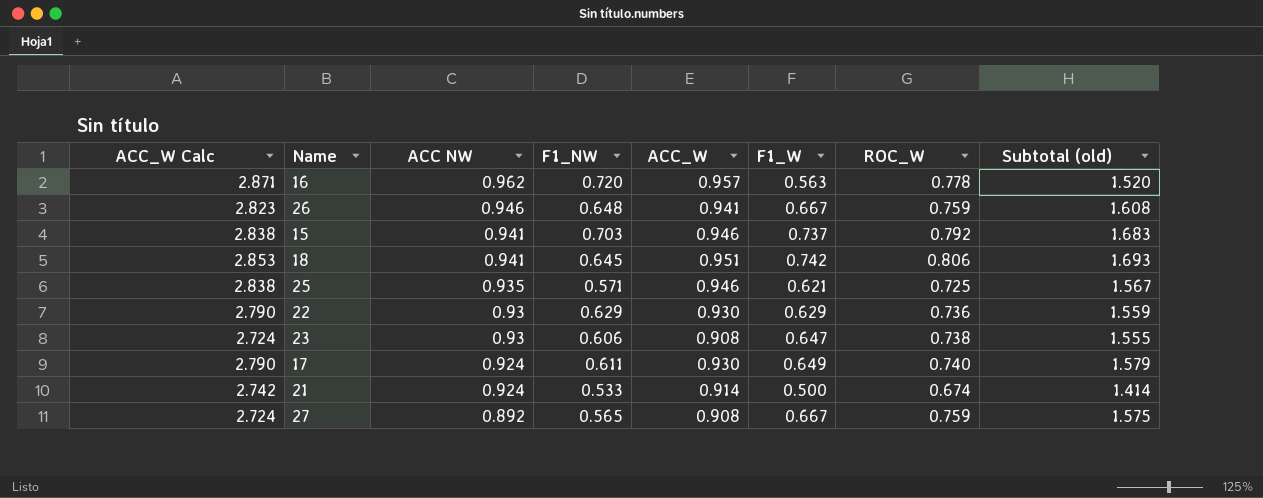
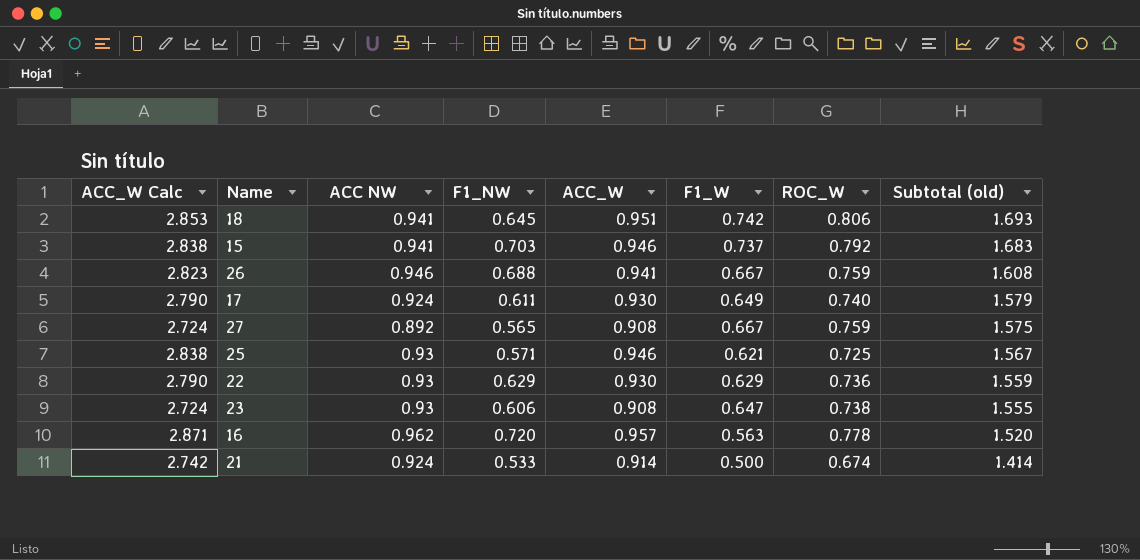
row order: ACC NW descending -> Subtotal (old) descending
26 | F1_NW: 0.648 -> 0.688
25 | ACC NW: 0.935 -> 0.93

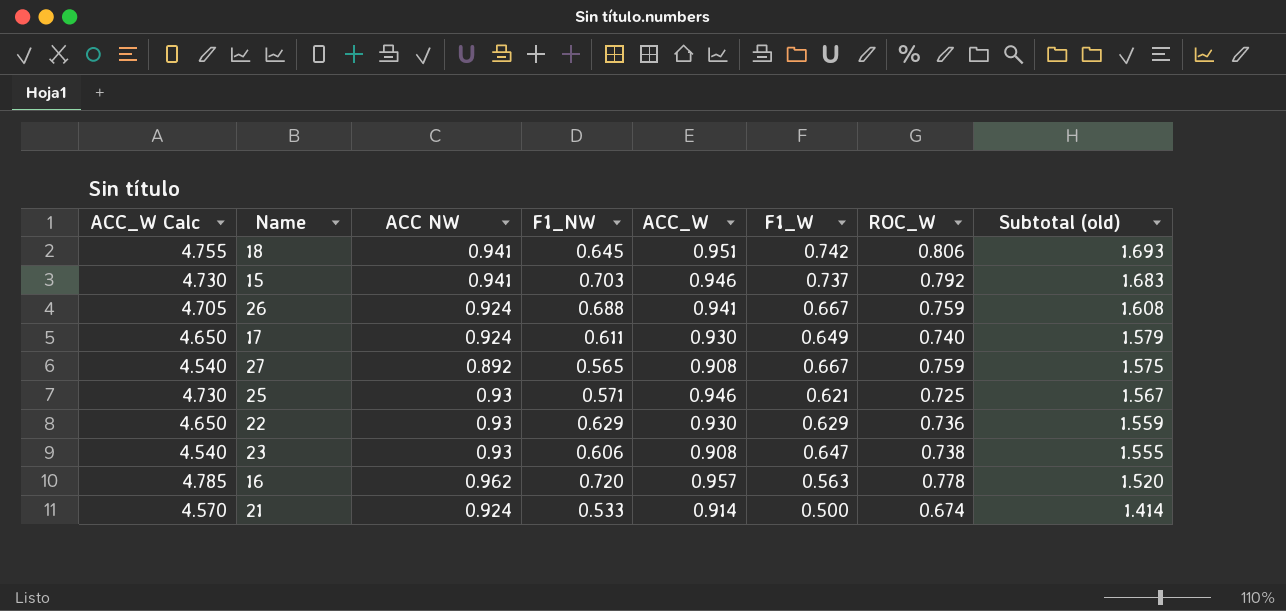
column ACC_W Calc | formula: [ACC_W] * 3 -> [ACC_W] * 5
26 | ACC NW: 0.946 -> 0.924

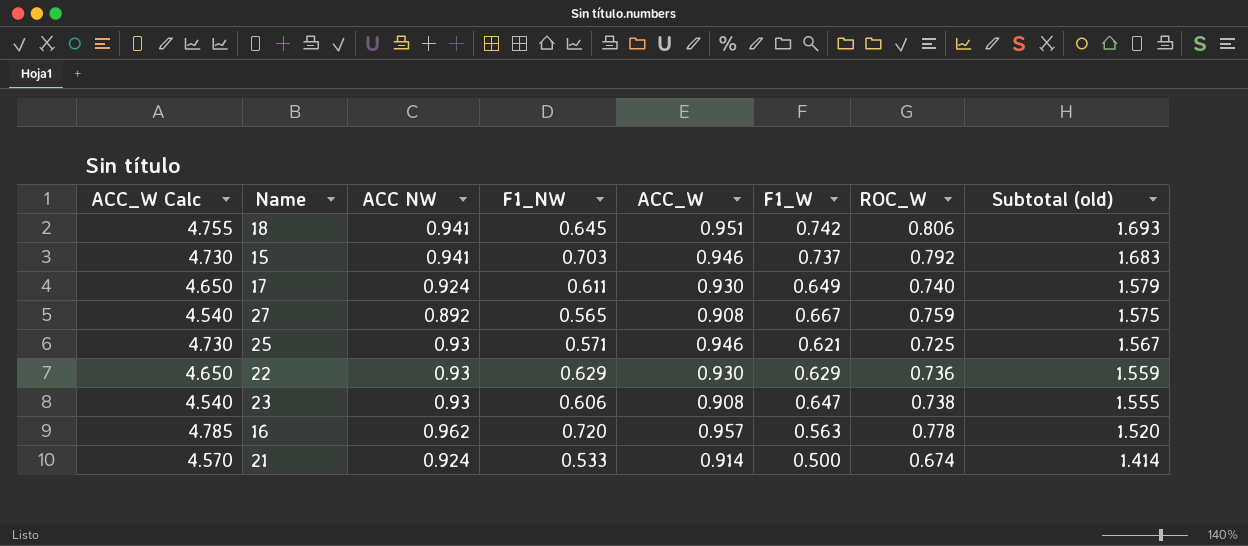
row 26: 4.705 | 0.924 | 0.688 | 0.941 | 0.667 | 0.759 | 1.608 -> none

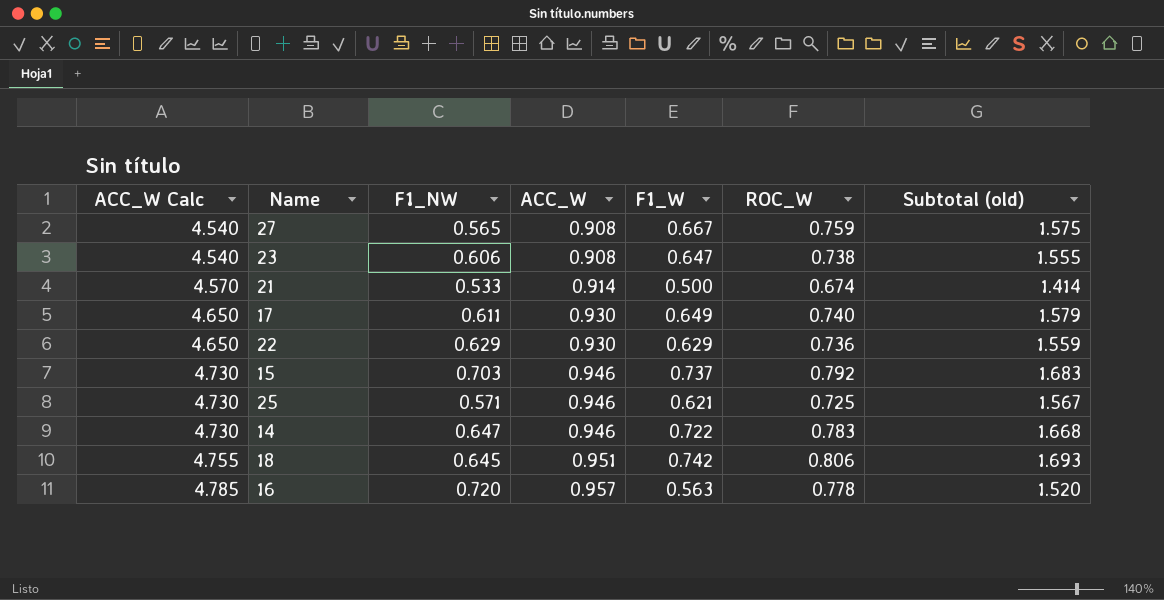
row order: Subtotal (old) descending -> ACC_W Calc ascending
column ACC NW | position: 3 -> none
row 14: none -> 4.730 | 0.647 | 0.946 | 0.722 | 0.783 | 1.668

